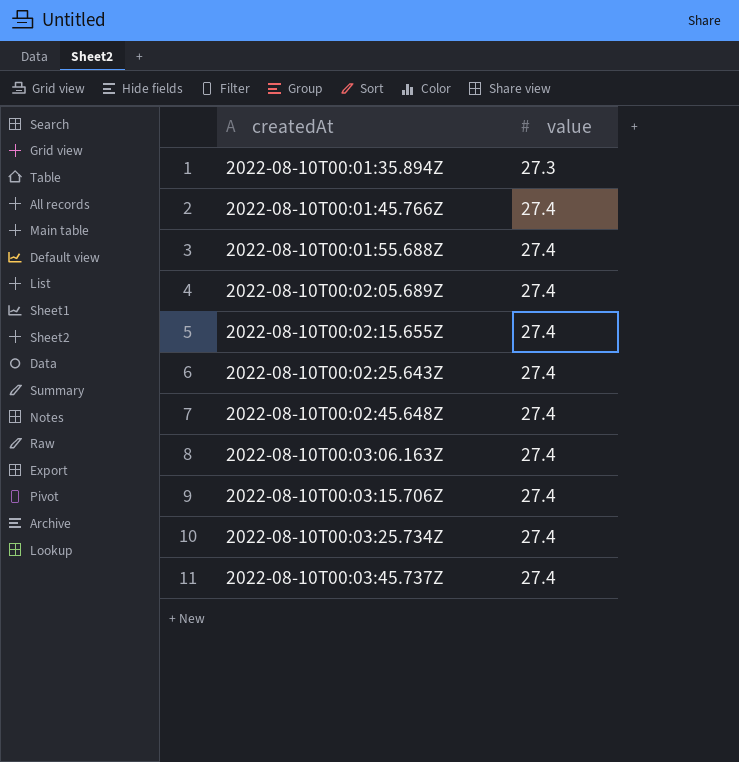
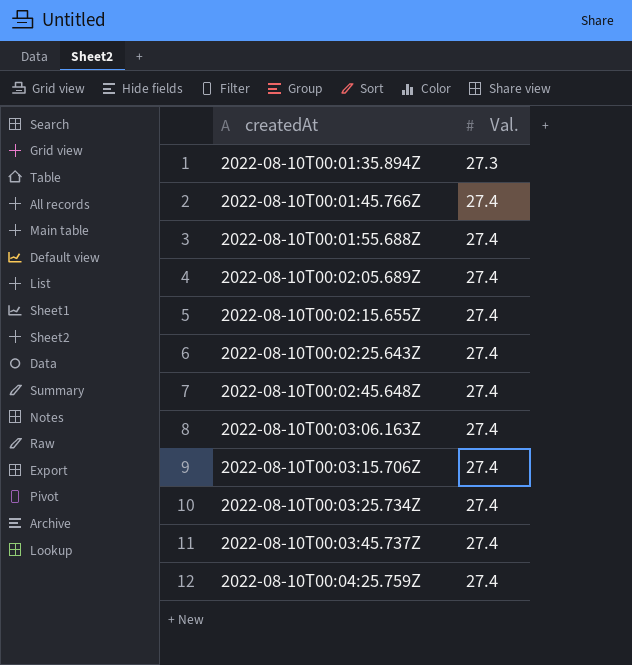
column name: value -> Val.
row 2022-08-10T00:04:25.759Z: none -> 27.4

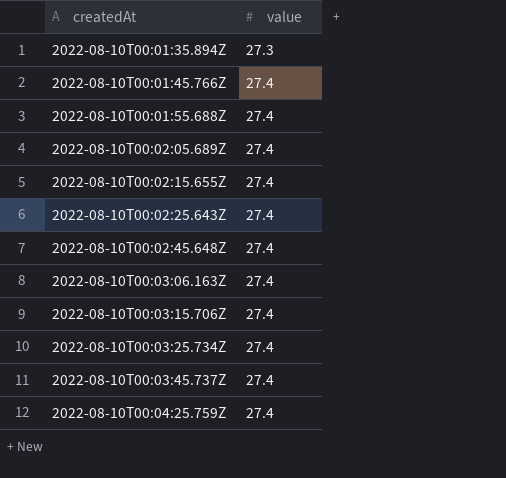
column name: Val. -> value

